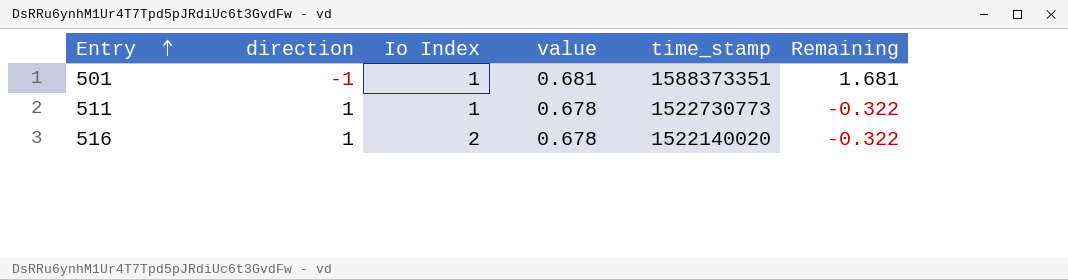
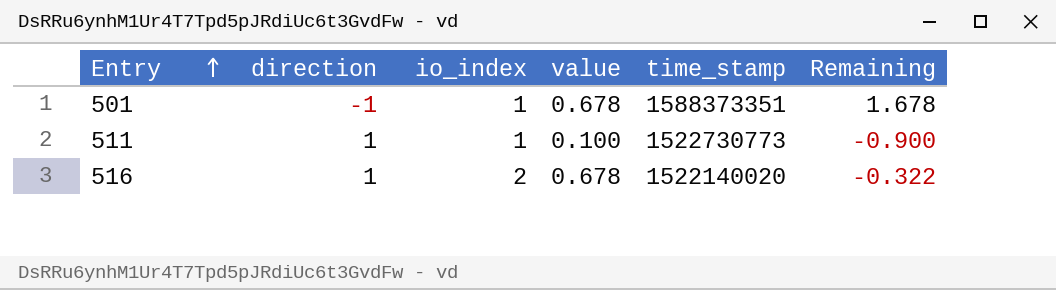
column name: Io Index -> io_index
501 | value: 0.681 -> 0.678
501 | Remaining: 1.681 -> 1.678
511 | value: 0.678 -> 0.100
511 | Remaining: -0.322 -> -0.900

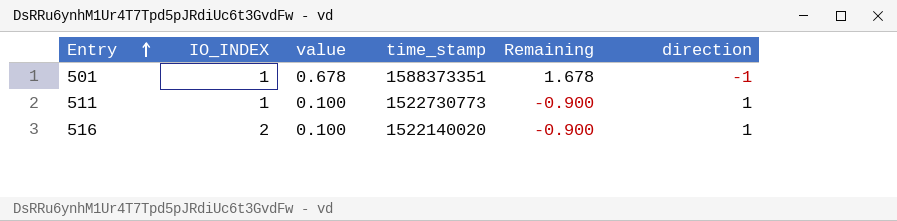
column name: io_index -> IO_INDEX
column direction | position: 2 -> 6
516 | value: 0.678 -> 0.100
516 | Remaining: -0.322 -> -0.900

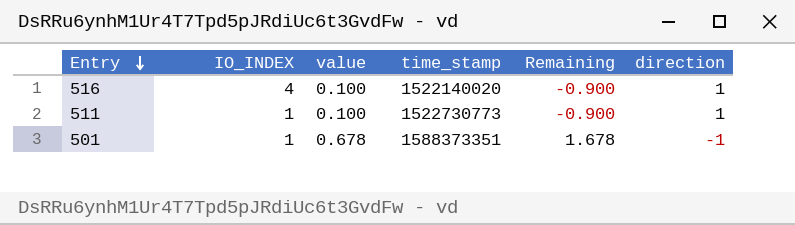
row order: Entry ascending -> Entry descending
516 | IO_INDEX: 2 -> 4

